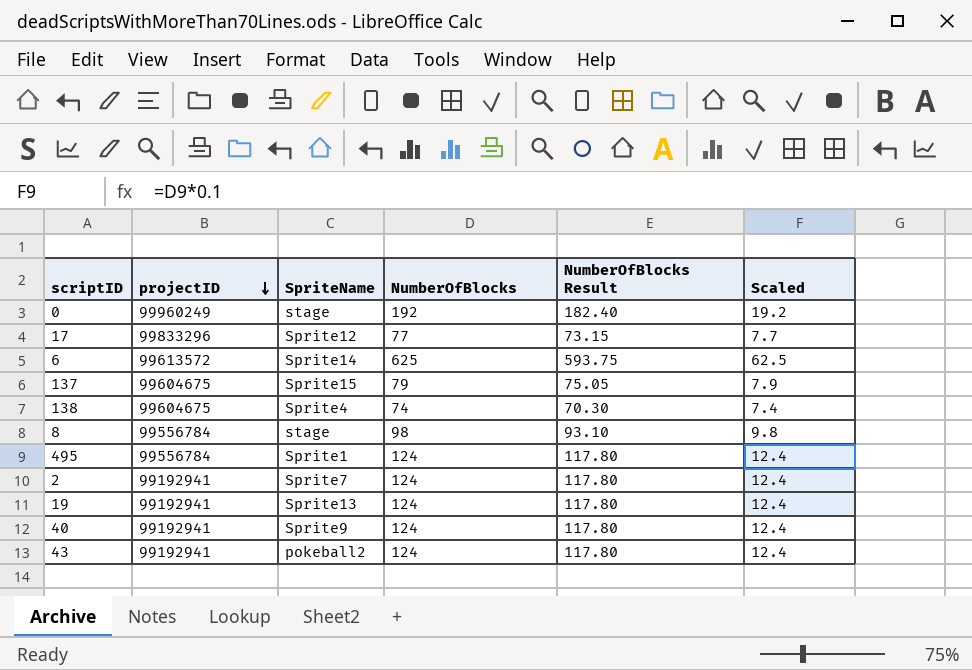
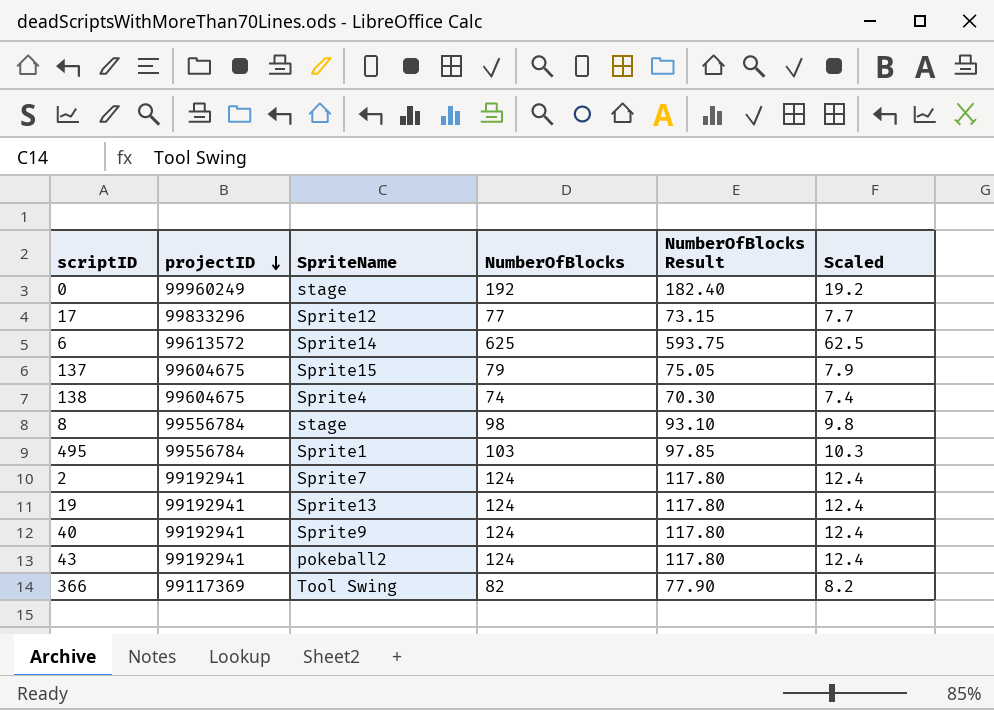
495 | NumberOfBlocks: 124 -> 103
495 | NumberOfBlocks Result: 117.80 -> 97.85
495 | Scaled: 12.4 -> 10.3
row 366: none -> 99117369 | Tool Swing | 82 | 77.90 | 8.2

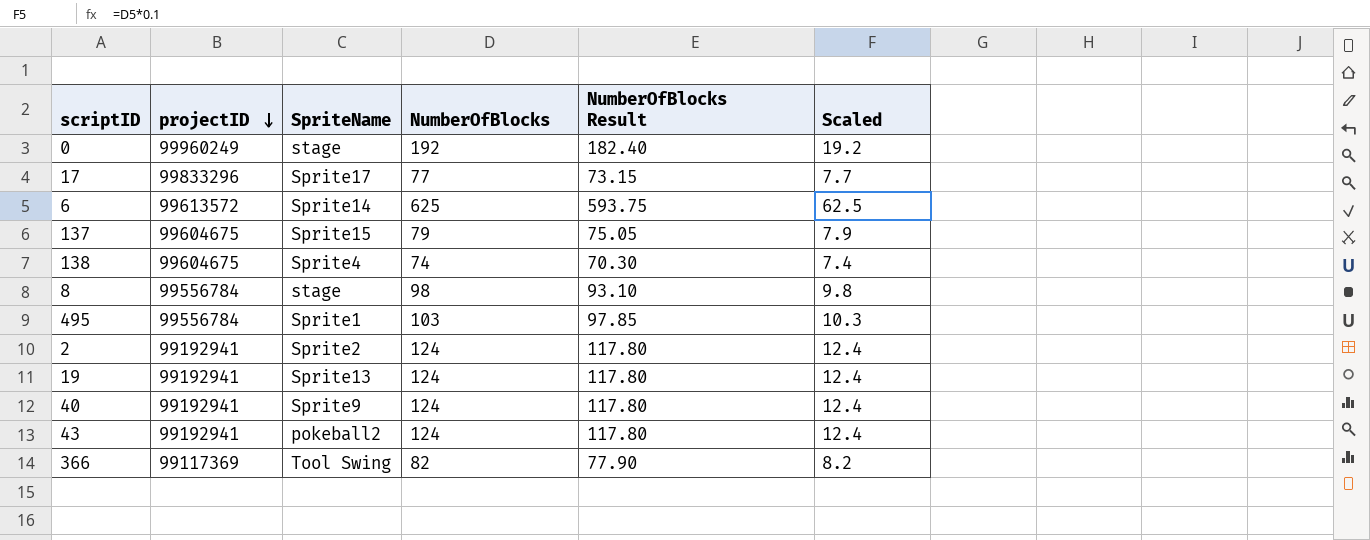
17 | SpriteName: Sprite12 -> Sprite17
2 | SpriteName: Sprite7 -> Sprite2

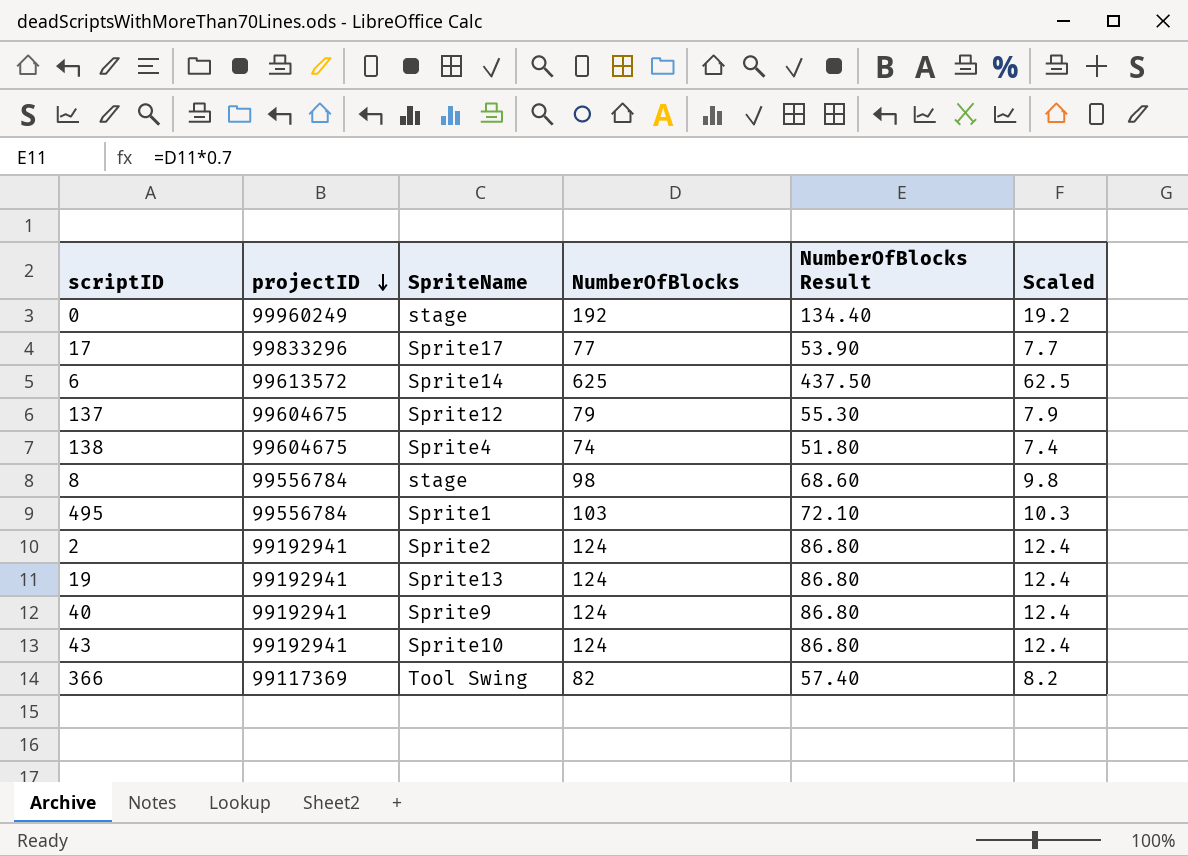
column NumberOfBlocks Result | formula: [NumberOfBlocks] * 0.95 -> [NumberOfBlocks] * 0.7
137 | SpriteName: Sprite15 -> Sprite12
43 | SpriteName: pokeball2 -> Sprite10

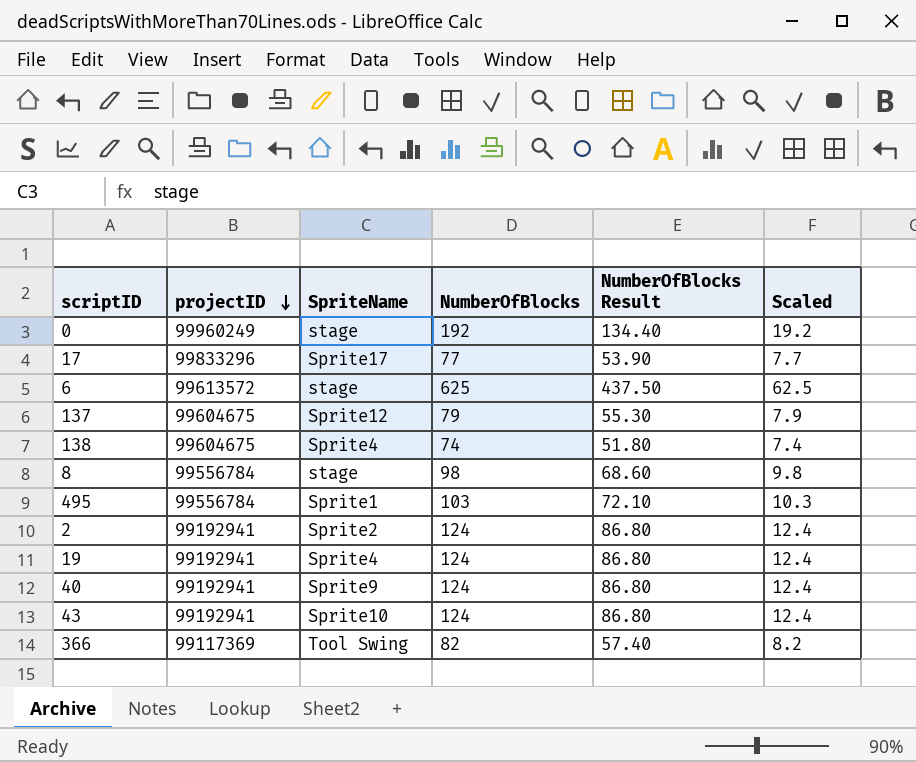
6 | SpriteName: Sprite14 -> stage
19 | SpriteName: Sprite13 -> Sprite4

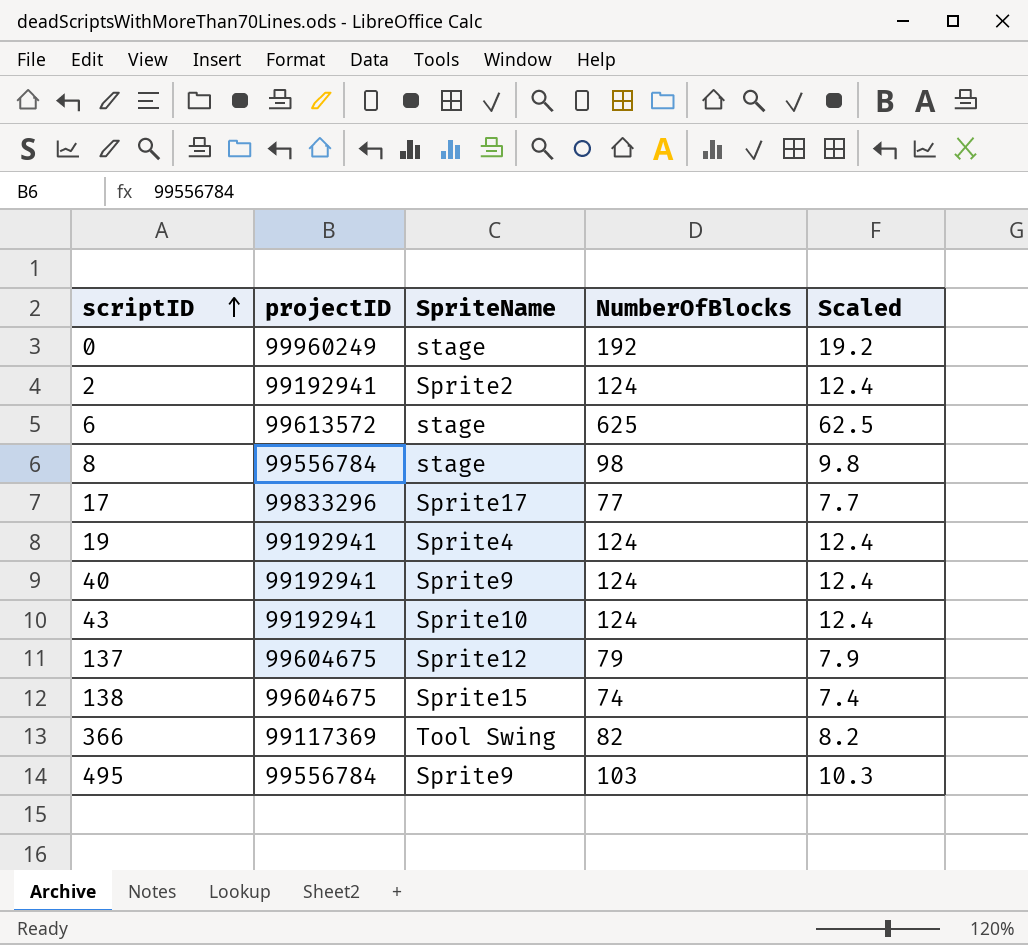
row order: projectID descending -> scriptID ascending
column NumberOfBlocks Result | formula: [NumberOfBlocks] * 0.7 -> none
138 | SpriteName: Sprite4 -> Sprite15
495 | SpriteName: Sprite1 -> Sprite9

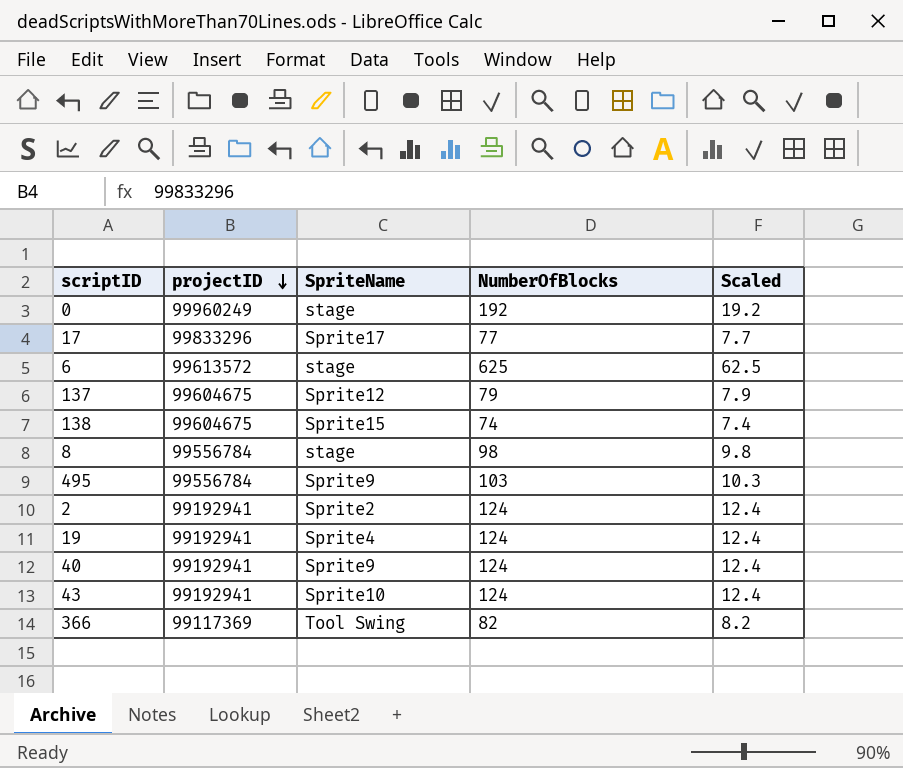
row order: scriptID ascending -> projectID descending

